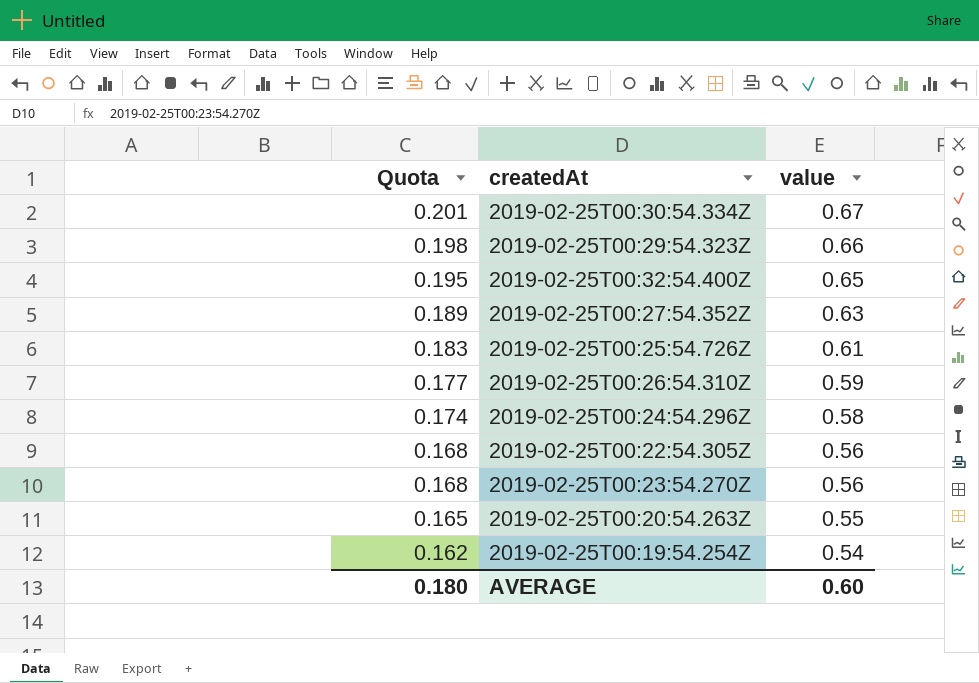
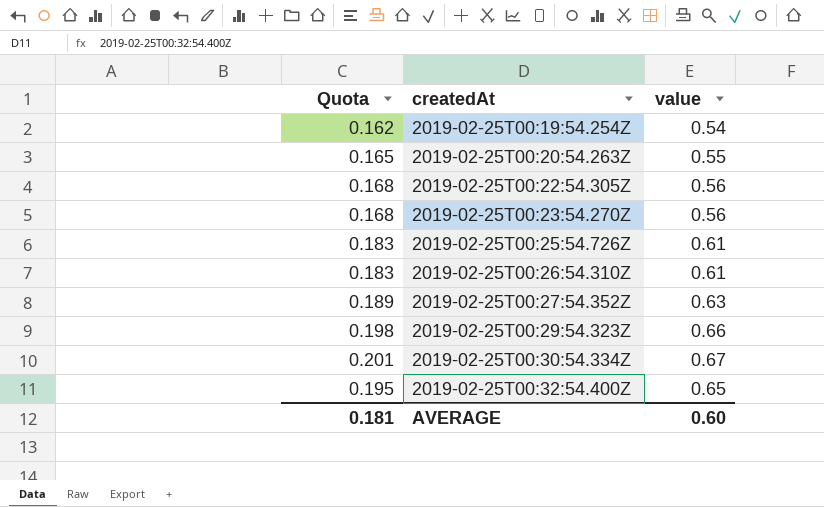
row order: Quota descending -> createdAt ascending
row 2019-02-25T00:24:54.296Z: 0.174 | 0.58 -> none
2019-02-25T00:26:54.310Z | Quota: 0.177 -> 0.183
2019-02-25T00:26:54.310Z | value: 0.59 -> 0.61
AVERAGE | Quota: 0.180 -> 0.181

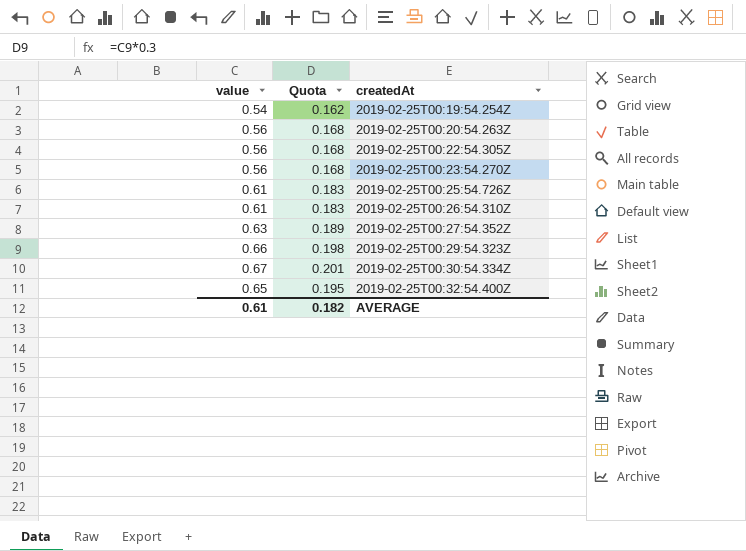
column value | position: 3 -> 1
2019-02-25T00:20:54.263Z | value: 0.55 -> 0.56
2019-02-25T00:20:54.263Z | Quota: 0.165 -> 0.168
AVERAGE | value: 0.60 -> 0.61
AVERAGE | Quota: 0.181 -> 0.182

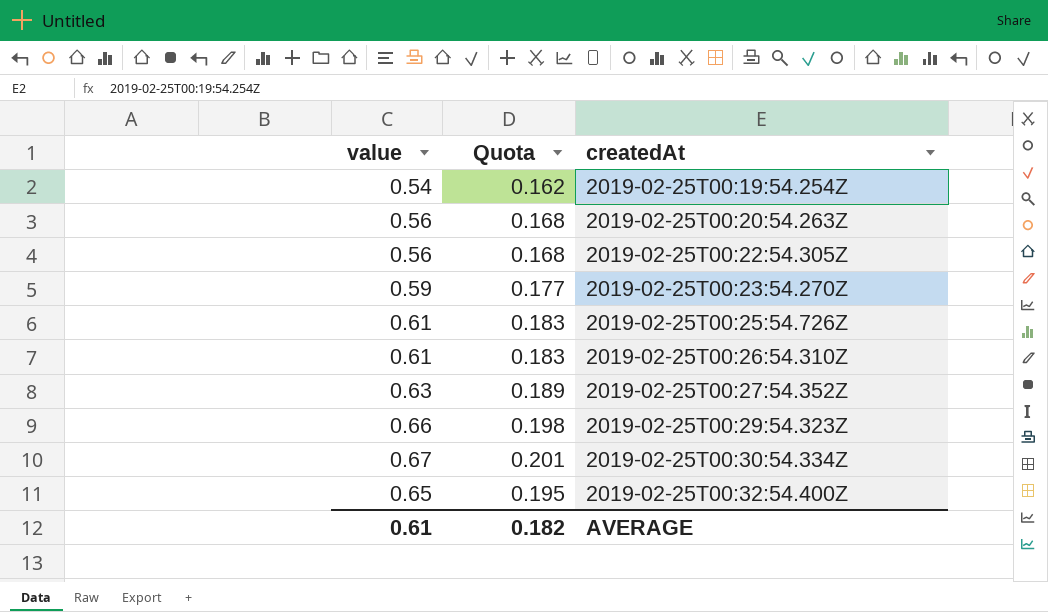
2019-02-25T00:23:54.270Z | value: 0.56 -> 0.59
2019-02-25T00:23:54.270Z | Quota: 0.168 -> 0.177

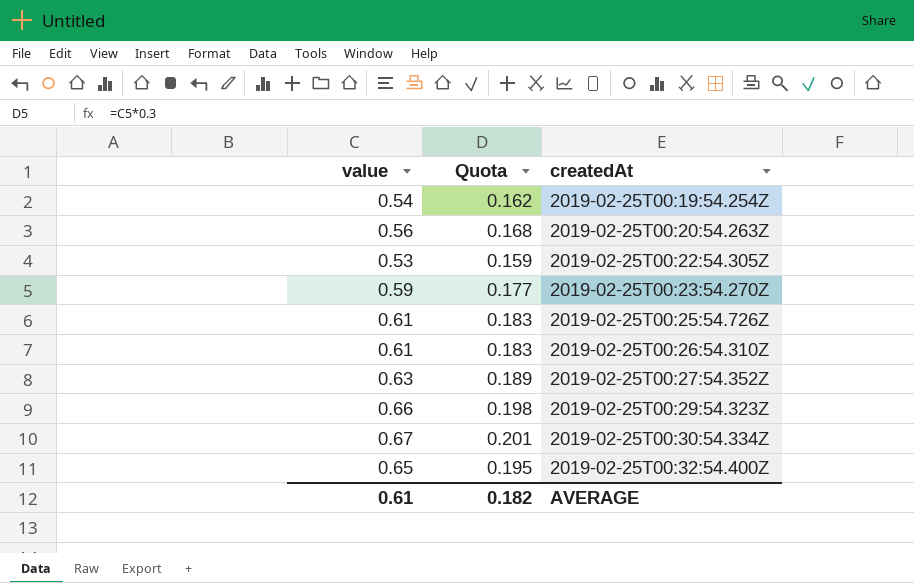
2019-02-25T00:22:54.305Z | value: 0.56 -> 0.53
2019-02-25T00:22:54.305Z | Quota: 0.168 -> 0.159

